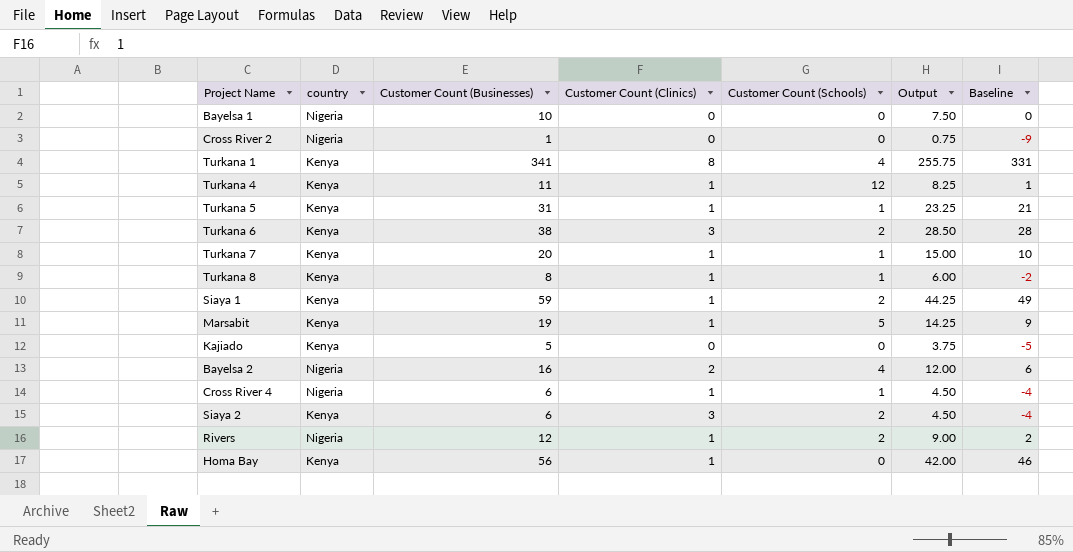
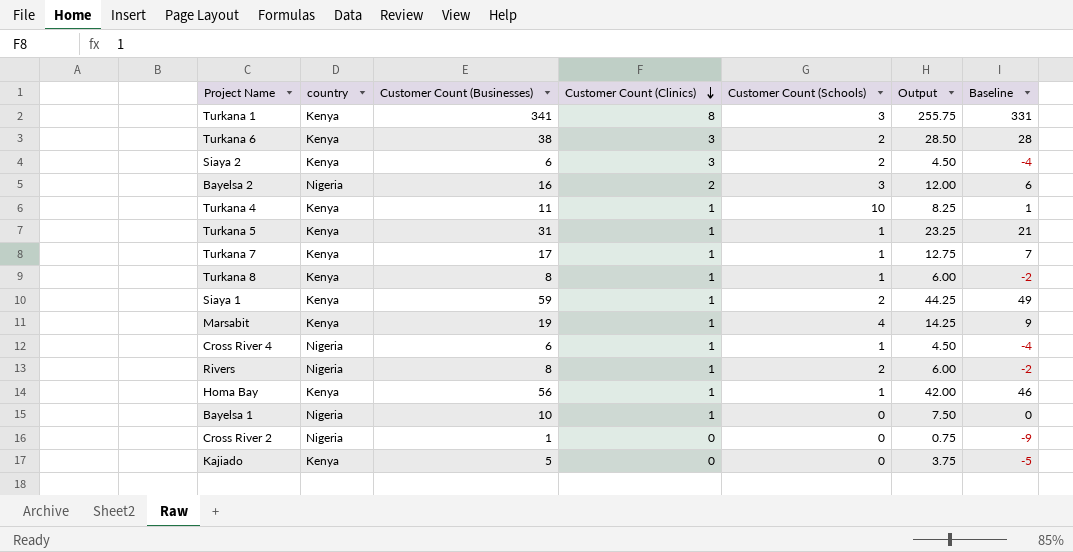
row order: none -> Customer Count (Clinics) descending
Turkana 1 | Customer Count (Schools): 4 -> 3
Bayelsa 2 | Customer Count (Schools): 4 -> 3
Turkana 4 | Customer Count (Schools): 12 -> 10
Turkana 7 | Customer Count (Businesses): 20 -> 17
Turkana 7 | Output: 15.00 -> 12.75
Turkana 7 | Baseline: 10 -> 7
Marsabit | Customer Count (Schools): 5 -> 4
Rivers | Customer Count (Businesses): 12 -> 8
Rivers | Output: 9.00 -> 6.00
Rivers | Baseline: 2 -> -2
Homa Bay | Customer Count (Schools): 0 -> 1
Bayelsa 1 | Customer Count (Clinics): 0 -> 1

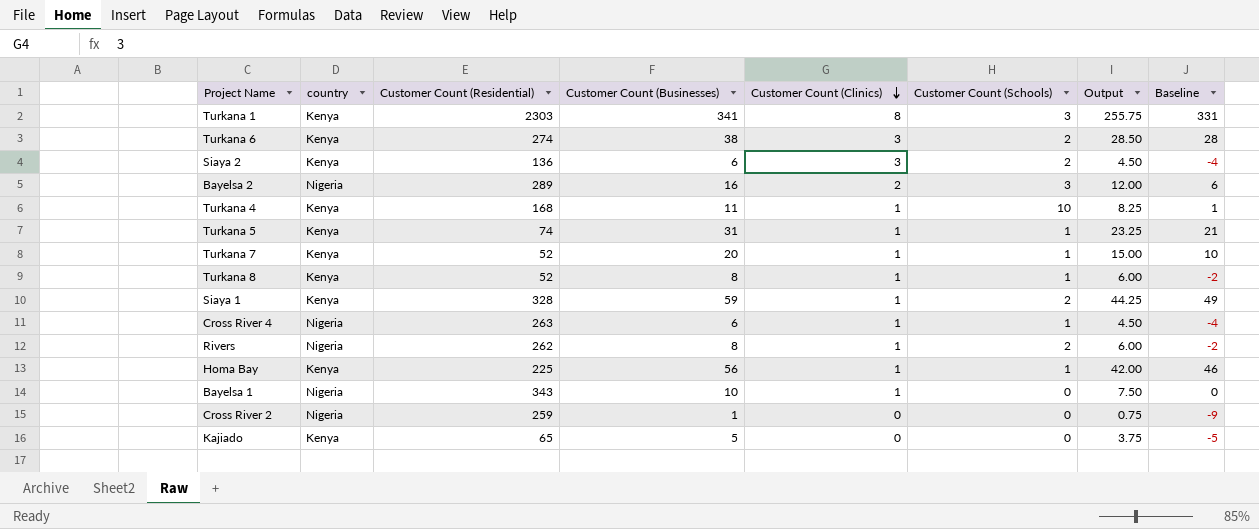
column Customer Count (Residential) | position: none -> 3
row Marsabit: Kenya | 19 | 1 | 4 | 14.25 | 9 -> none
Turkana 7 | Customer Count (Businesses): 17 -> 20
Turkana 7 | Output: 12.75 -> 15.00
Turkana 7 | Baseline: 7 -> 10

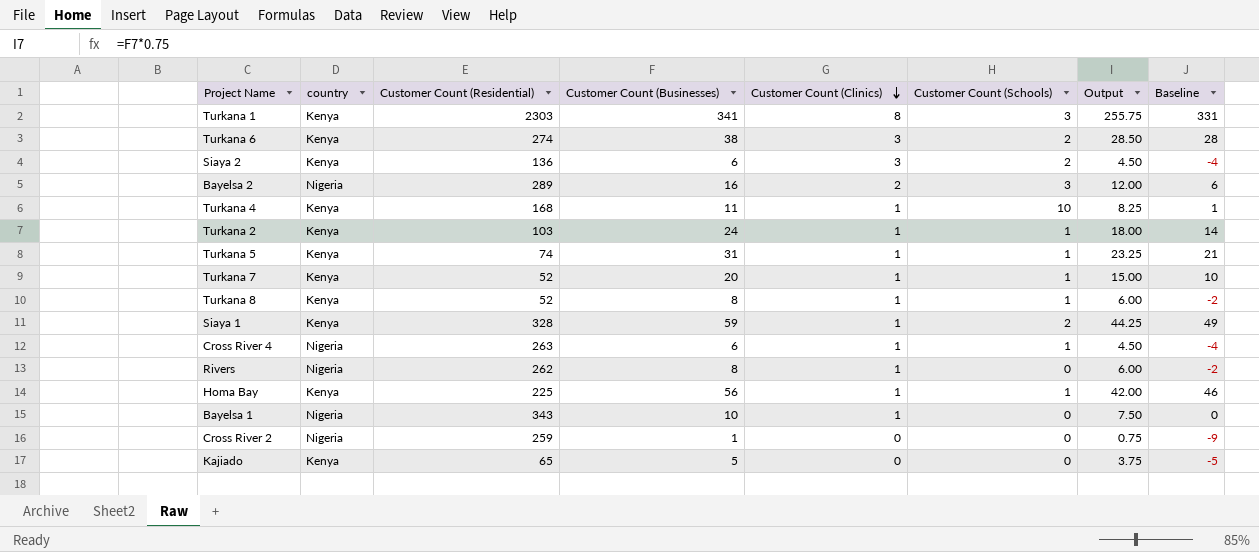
row Turkana 2: none -> Kenya | 103 | 24 | 1 | 1 | 18.00 | 14
Rivers | Customer Count (Schools): 2 -> 0

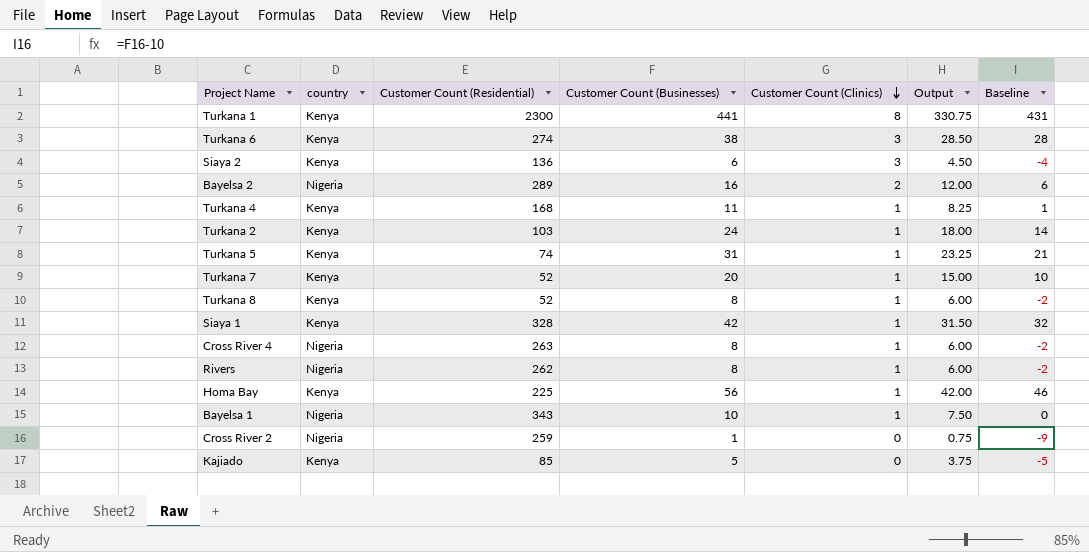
column Customer Count (Schools) | position: 6 -> none
Turkana 1 | Customer Count (Residential): 2303 -> 2300
Turkana 1 | Customer Count (Businesses): 341 -> 441
Turkana 1 | Output: 255.75 -> 330.75
Turkana 1 | Baseline: 331 -> 431
Siaya 1 | Customer Count (Businesses): 59 -> 42
Siaya 1 | Output: 44.25 -> 31.50
Siaya 1 | Baseline: 49 -> 32
Cross River 4 | Customer Count (Businesses): 6 -> 8
Cross River 4 | Output: 4.50 -> 6.00
Cross River 4 | Baseline: -4 -> -2
Kajiado | Customer Count (Residential): 65 -> 85

